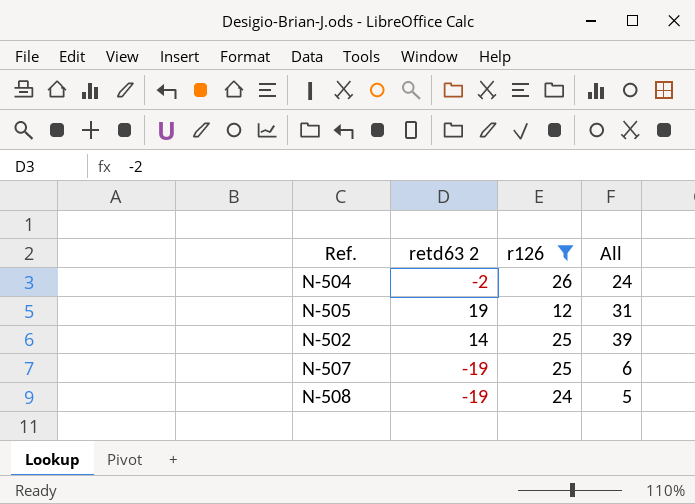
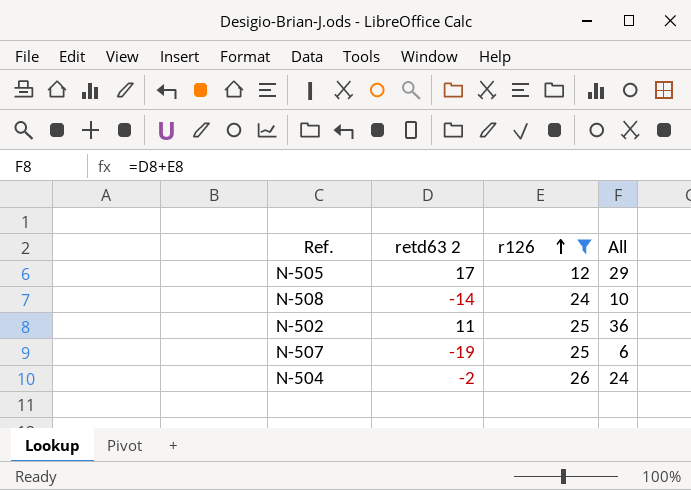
row order: none -> r126 ascending
N-505 | retd63 2: 19 -> 17
N-505 | All: 31 -> 29
N-508 | retd63 2: -19 -> -14
N-508 | All: 5 -> 10
N-502 | retd63 2: 14 -> 11
N-502 | All: 39 -> 36

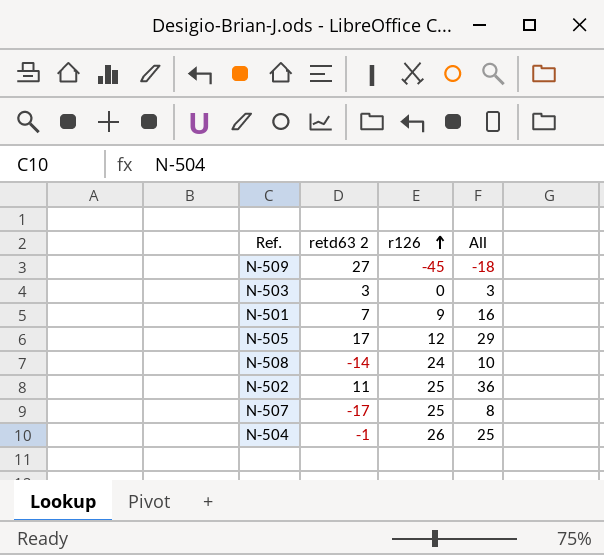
filter: r126 >= 12 -> none
N-507 | retd63 2: -19 -> -17
N-507 | All: 6 -> 8
N-504 | retd63 2: -2 -> -1
N-504 | All: 24 -> 25

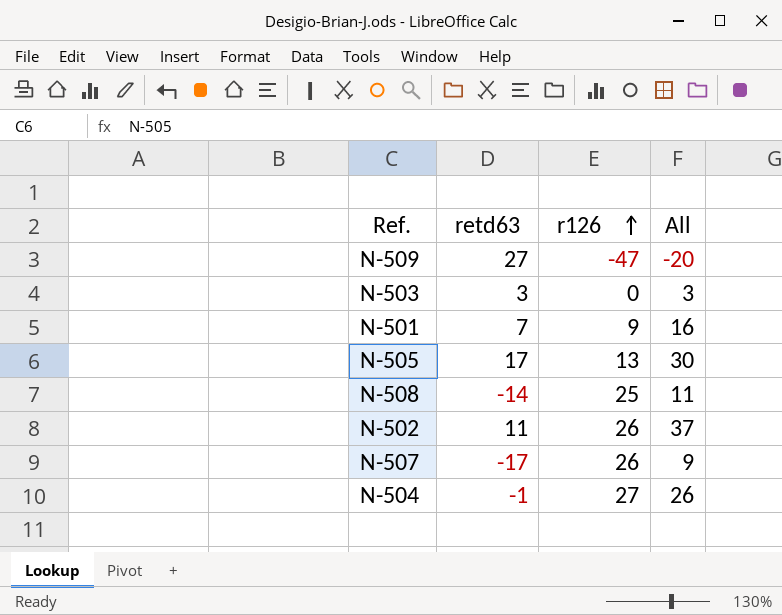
column name: retd63 2 -> retd63
N-509 | r126: -45 -> -47
N-509 | All: -18 -> -20
N-505 | r126: 12 -> 13
N-505 | All: 29 -> 30
N-508 | r126: 24 -> 25
N-508 | All: 10 -> 11
N-502 | r126: 25 -> 26
N-502 | All: 36 -> 37
N-507 | r126: 25 -> 26
N-507 | All: 8 -> 9
N-504 | r126: 26 -> 27
N-504 | All: 25 -> 26

